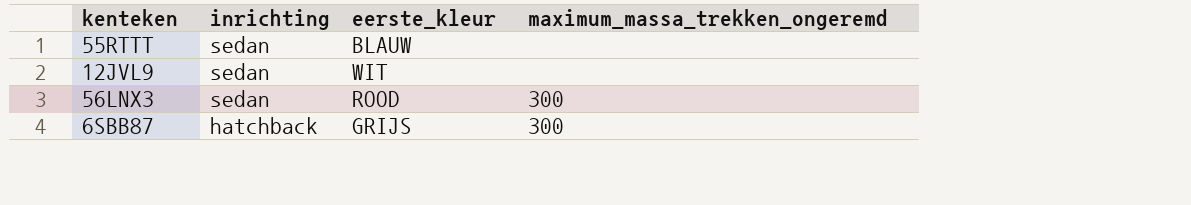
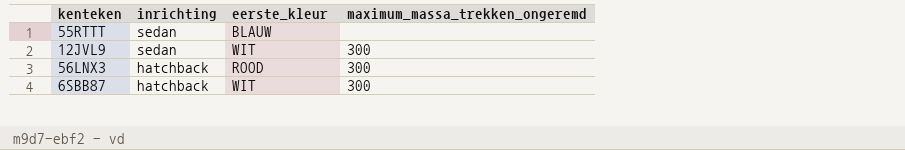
12JVL9 | maximum_massa_trekken_ongeremd: none -> 300
56LNX3 | inrichting: sedan -> hatchback
6SBB87 | eerste_kleur: GRIJS -> WIT

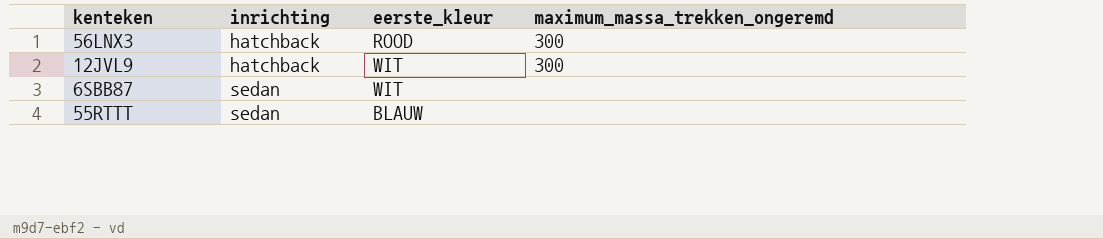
row order: inrichting descending -> inrichting ascending
12JVL9 | inrichting: sedan -> hatchback
6SBB87 | inrichting: hatchback -> sedan
6SBB87 | maximum_massa_trekken_ongeremd: 300 -> none

